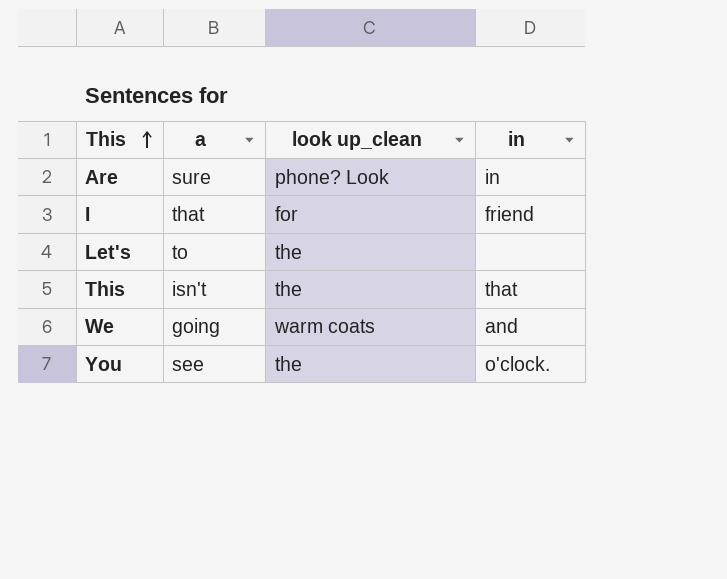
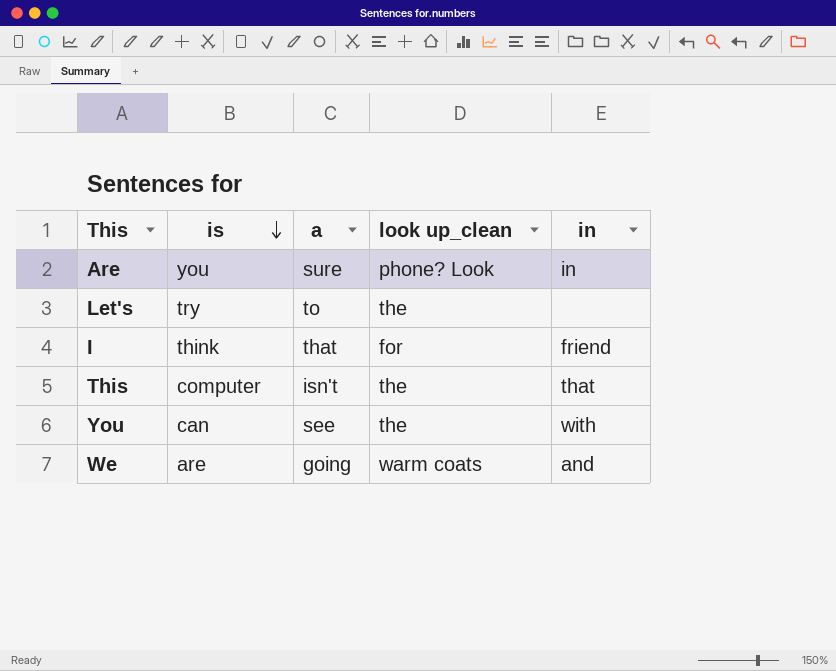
row order: This ascending -> is descending
column is | position: none -> 2
You | in: o'clock. -> with

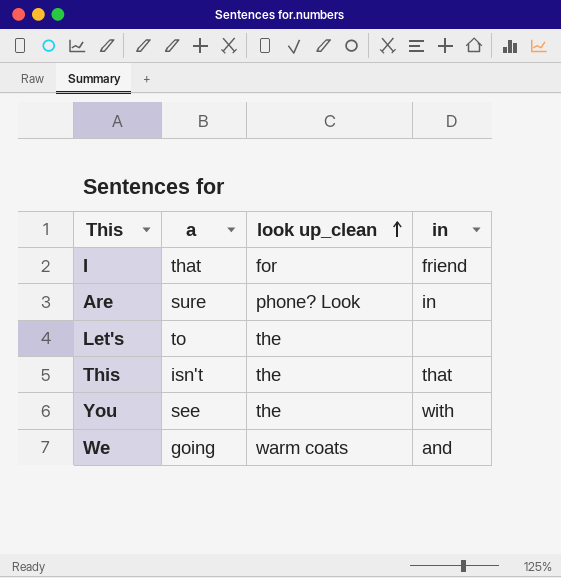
row order: is descending -> look up_clean ascending
column is | position: 2 -> none

